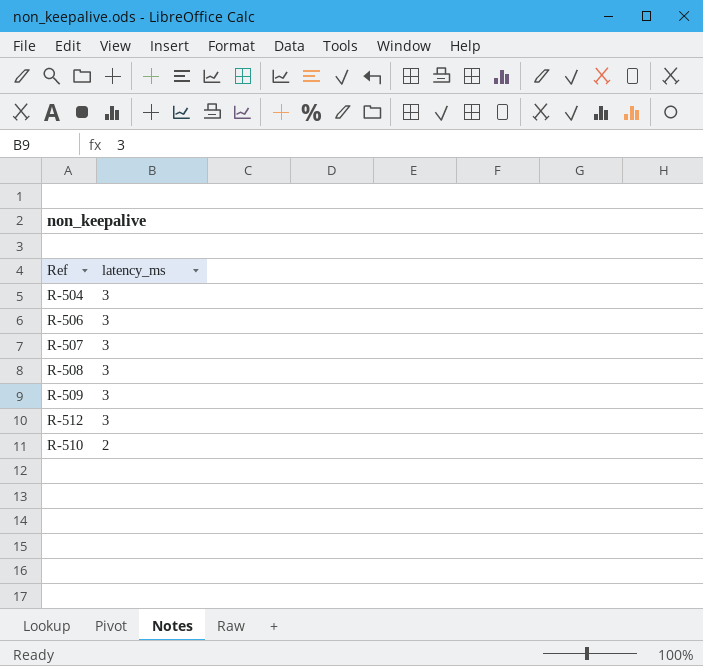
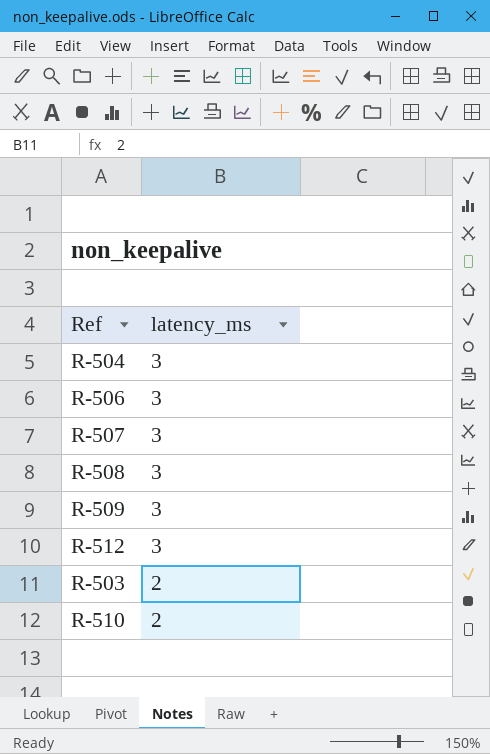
row R-503: none -> 2

